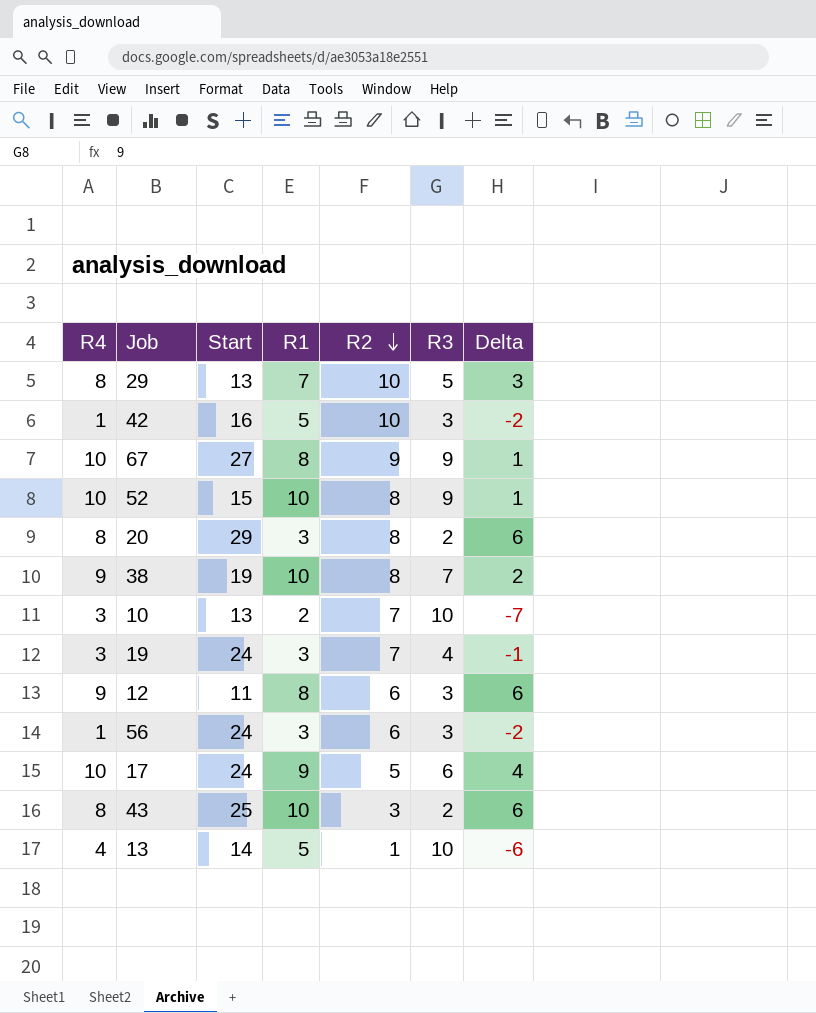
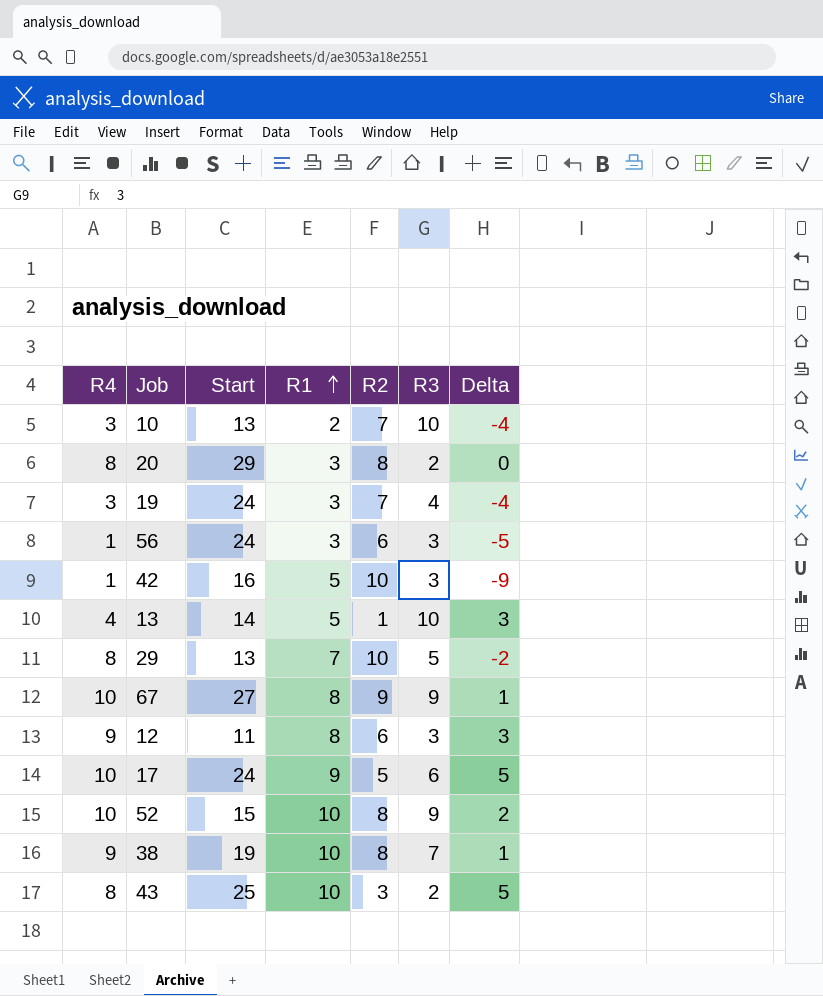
row order: R2 descending -> R1 ascending
column Delta | formula: [R4] - [R3] -> [R4] - [R2]

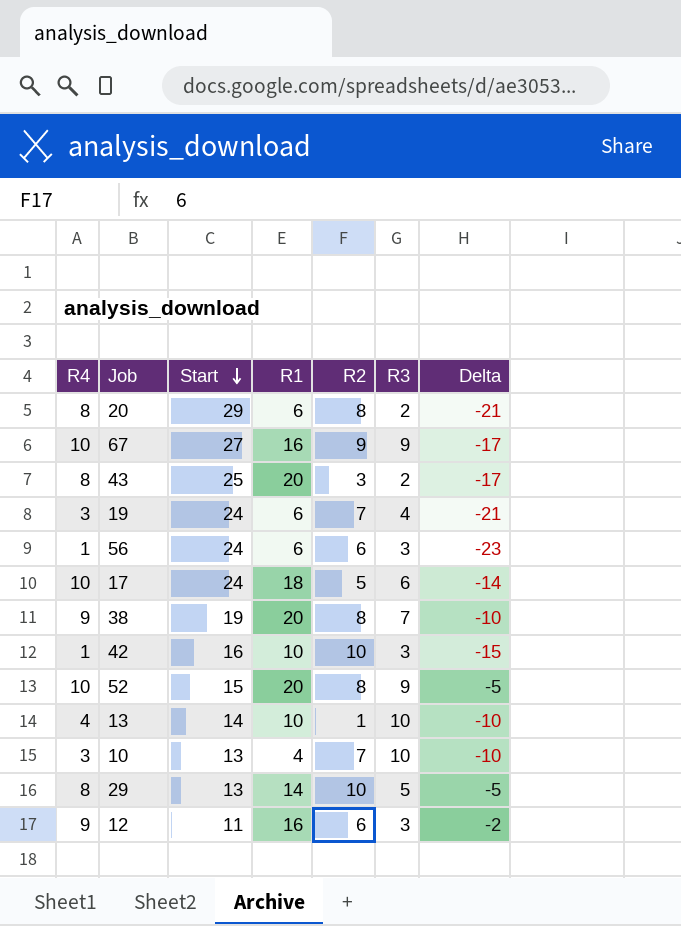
row order: R1 ascending -> Start descending
column Delta | formula: [R4] - [R2] -> [R4] - [Start]
20 | R1: 3 -> 6
67 | R1: 8 -> 16
43 | R1: 10 -> 20
19 | R1: 3 -> 6
56 | R1: 3 -> 6
17 | R1: 9 -> 18
38 | R1: 10 -> 20
42 | R1: 5 -> 10
52 | R1: 10 -> 20
13 | R1: 5 -> 10
10 | R1: 2 -> 4
29 | R1: 7 -> 14
12 | R1: 8 -> 16

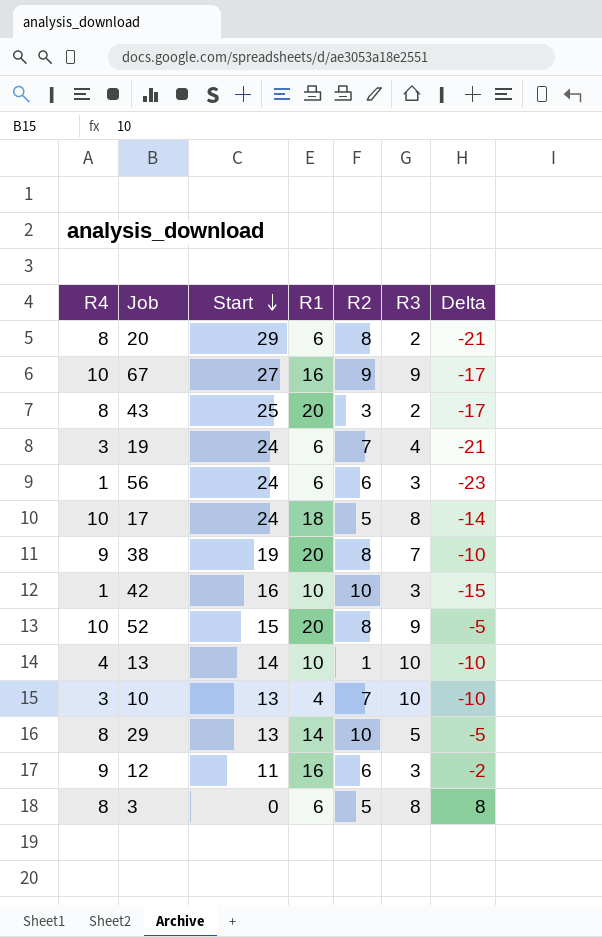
17 | R3: 6 -> 8
row 3: none -> 8 | 0 | 6 | 5 | 8 | 8

